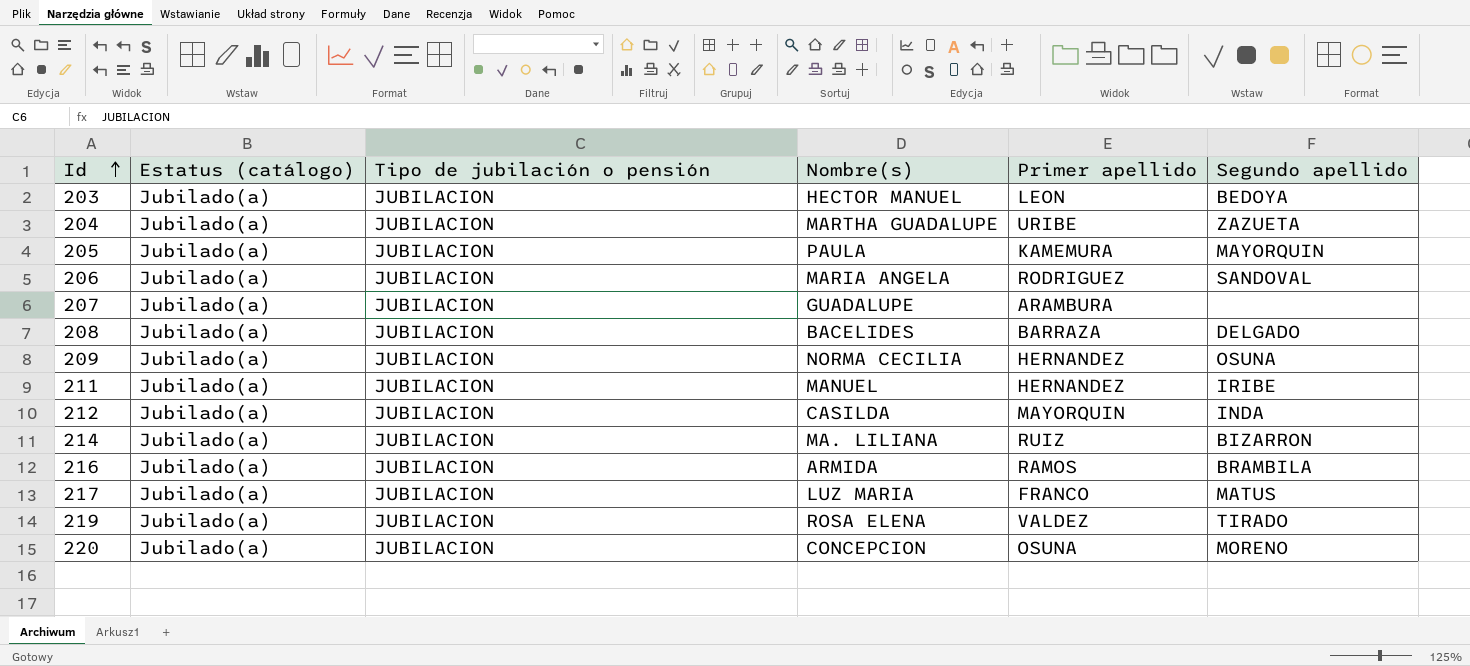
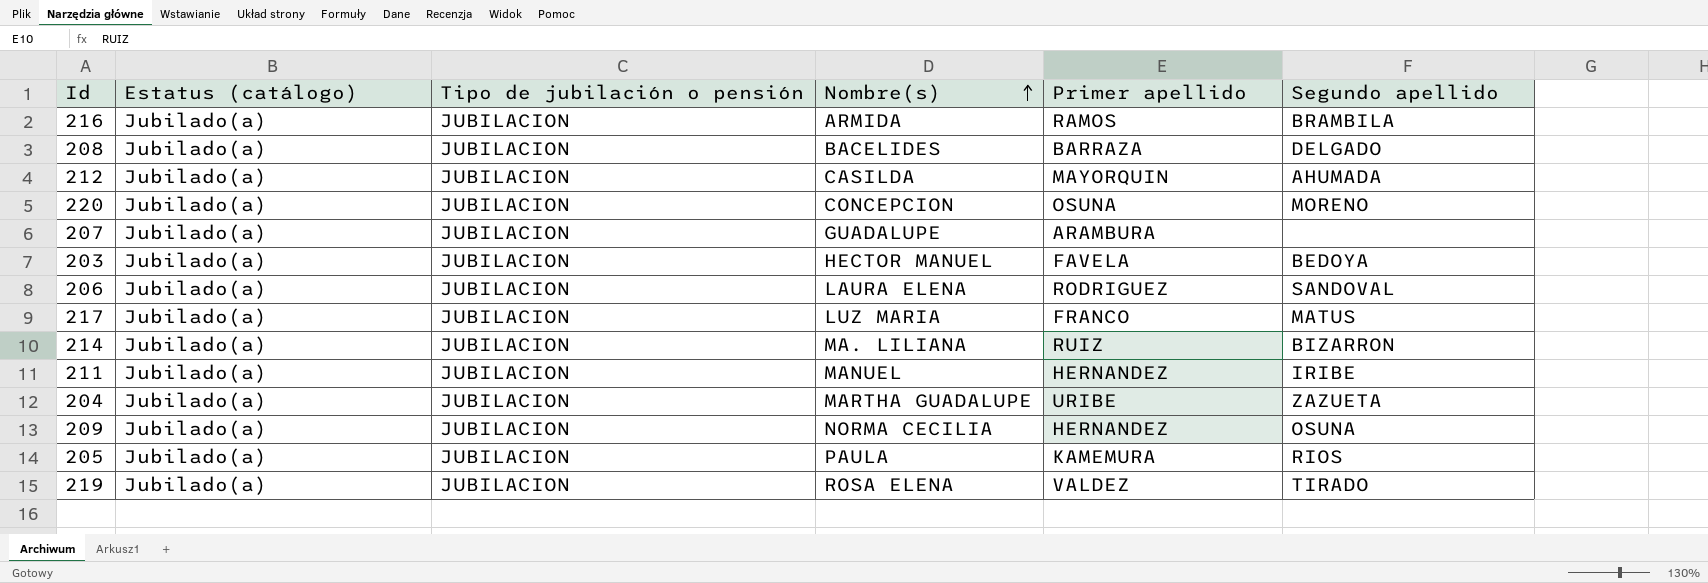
row order: Id ascending -> Nombre(s) ascending
212 | Segundo apellido: INDA -> AHUMADA
203 | Primer apellido: LEON -> FAVELA
206 | Nombre(s): MARIA ANGELA -> LAURA ELENA
205 | Segundo apellido: MAYORQUIN -> RIOS

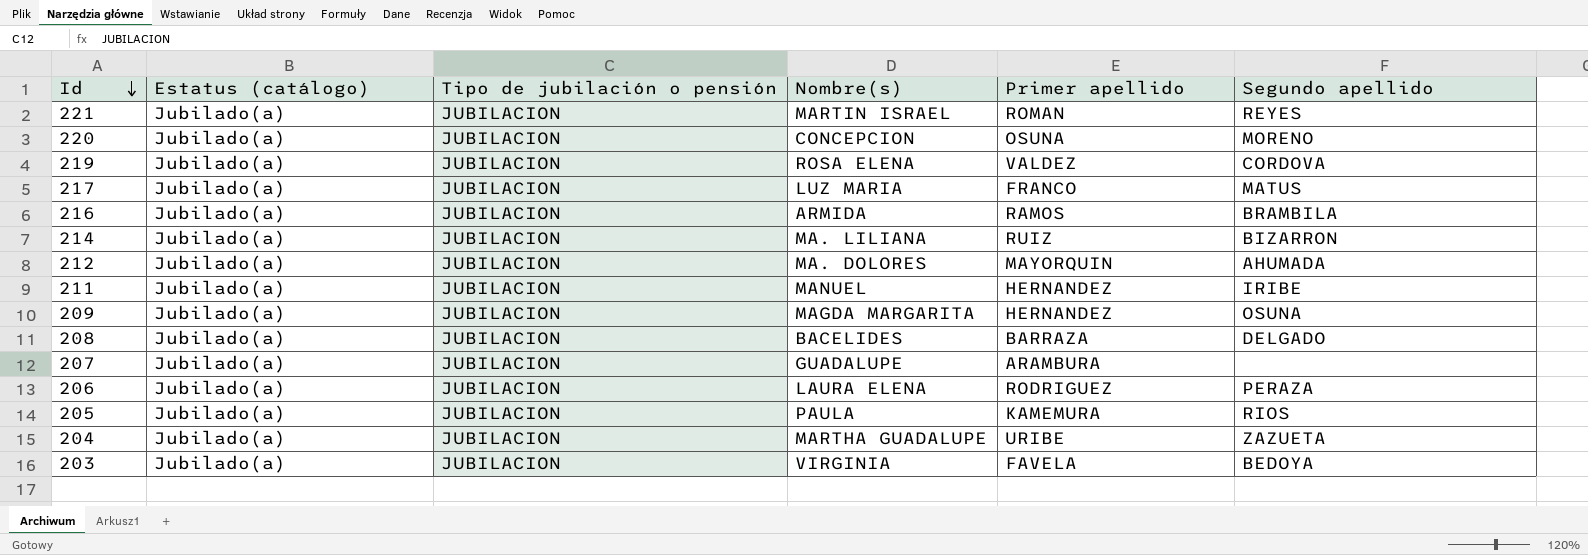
row order: Nombre(s) ascending -> Id descending
row 221: none -> Jubilado(a) | JUBILACION | MARTIN ISRAEL | ROMAN | REYES
219 | Segundo apellido: TIRADO -> CORDOVA
212 | Nombre(s): CASILDA -> MA. DOLORES
209 | Nombre(s): NORMA CECILIA -> MAGDA MARGARITA
206 | Segundo apellido: SANDOVAL -> PERAZA
203 | Nombre(s): HECTOR MANUEL -> VIRGINIA

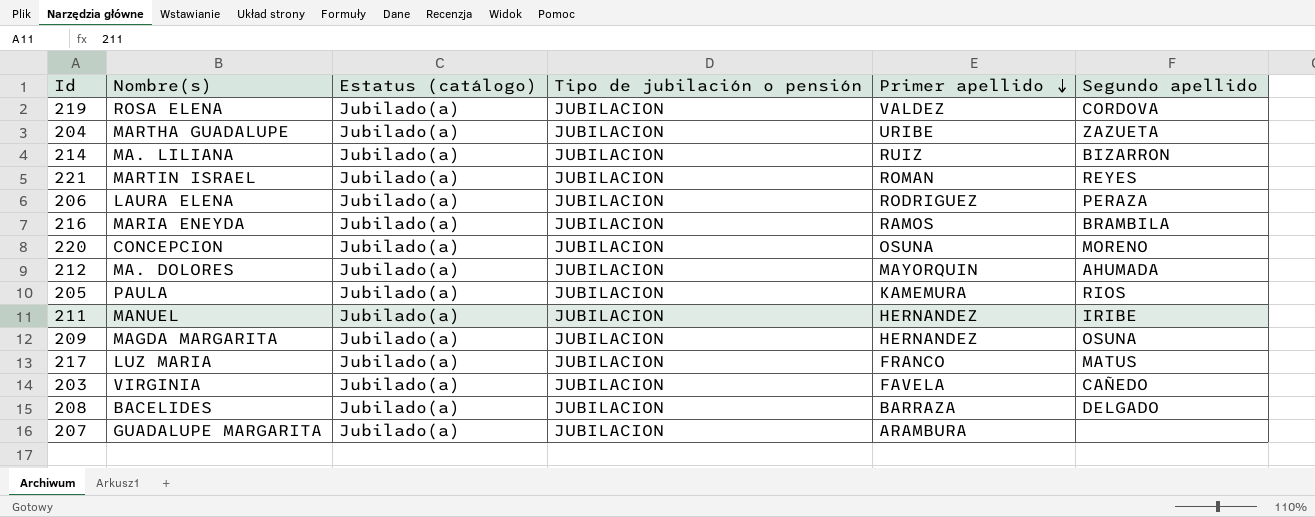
row order: Id descending -> Primer apellido descending
column Nombre(s) | position: 4 -> 2
216 | Nombre(s): ARMIDA -> MARIA ENEYDA
203 | Segundo apellido: BEDOYA -> CAÑEDO
207 | Nombre(s): GUADALUPE -> GUADALUPE MARGARITA

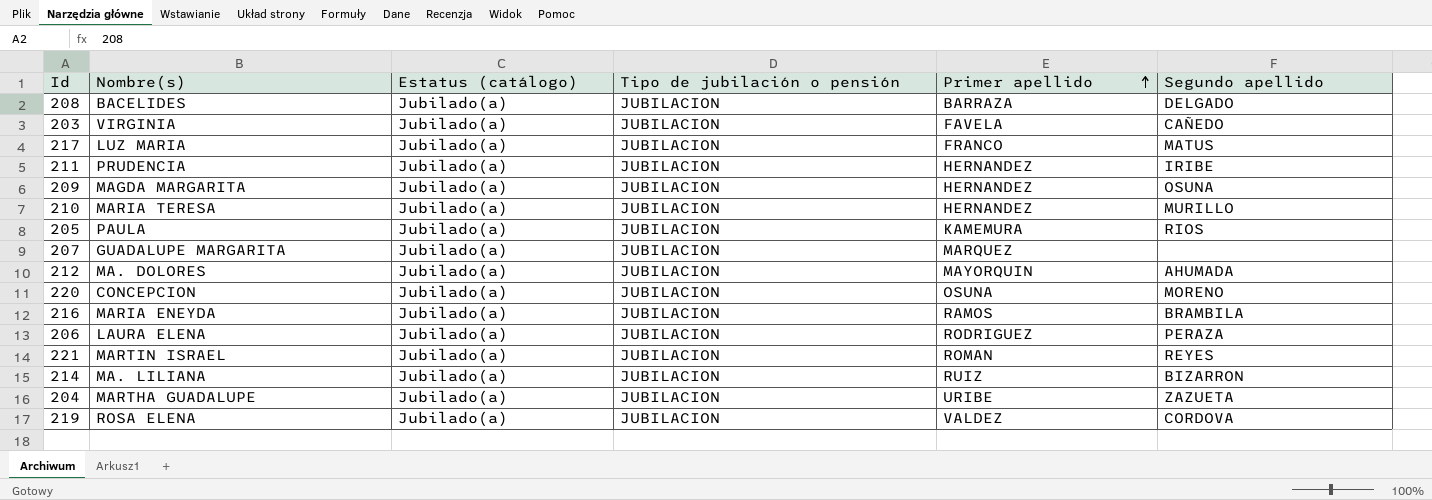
row order: Primer apellido descending -> Primer apellido ascending
211 | Nombre(s): MANUEL -> PRUDENCIA
row 210: none -> MARIA TERESA | Jubilado(a) | JUBILACION | HERNANDEZ | MURILLO
207 | Primer apellido: ARAMBURA -> MARQUEZ

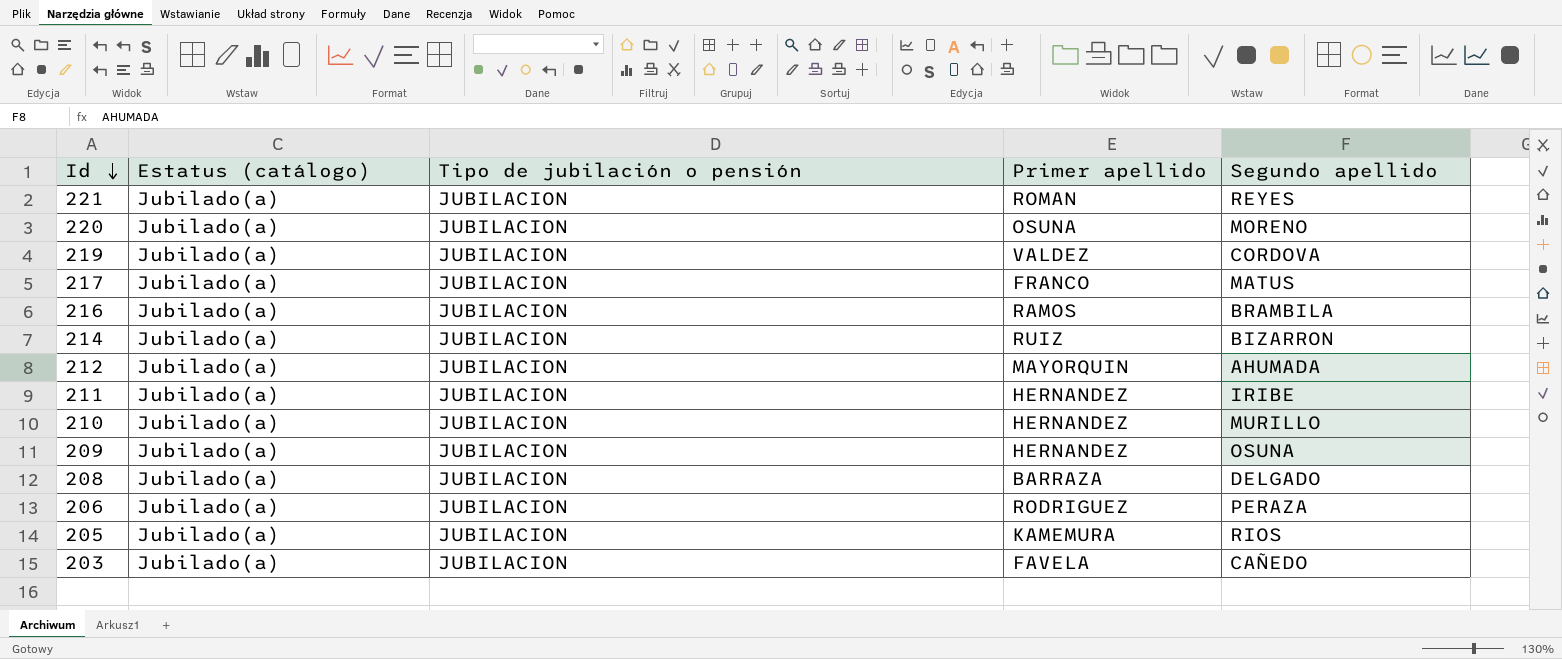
row order: Primer apellido ascending -> Id descending
column Nombre(s) | position: 2 -> none
row 207: GUADALUPE MARGARITA | Jubilado(a) | JUBILACION | MARQUEZ | none -> none
row 204: MARTHA GUADALUPE | Jubilado(a) | JUBILACION | URIBE | ZAZUETA -> none

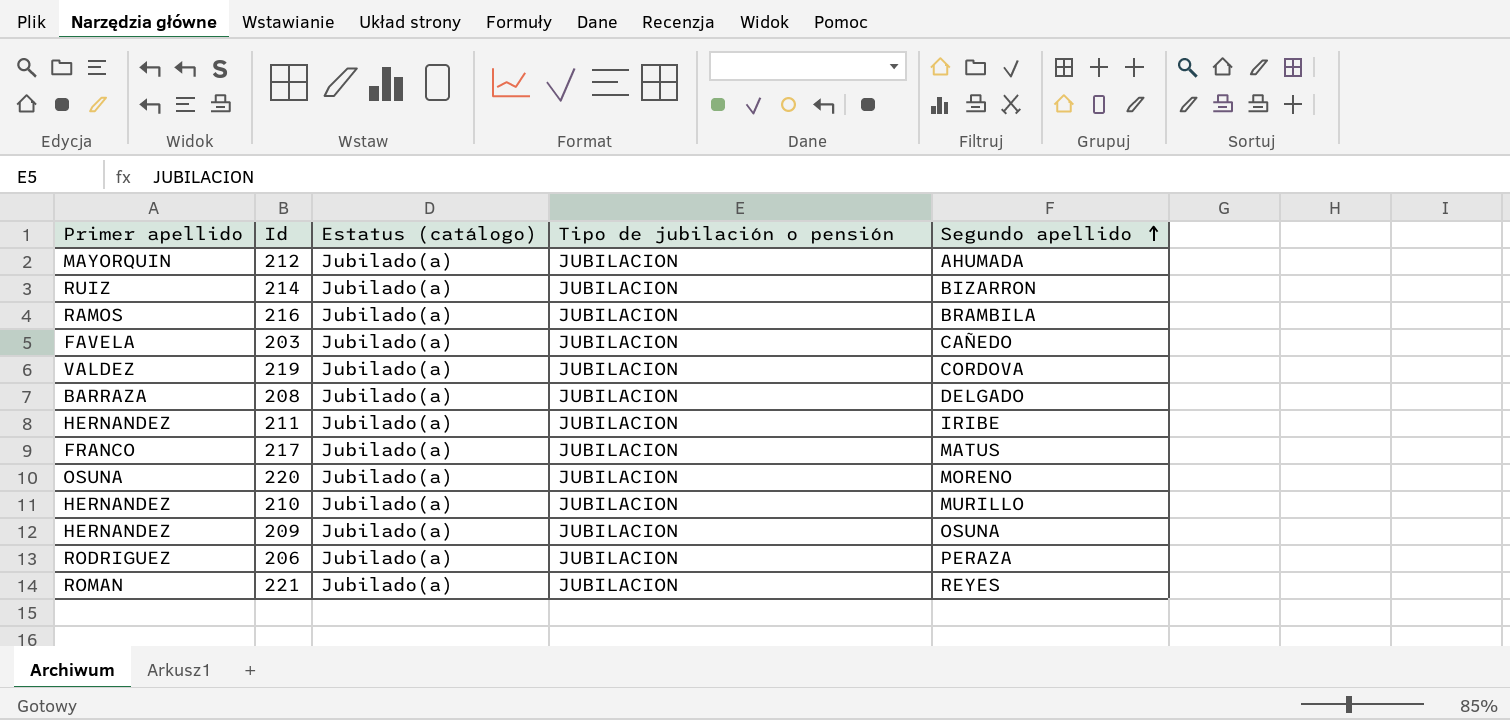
row order: Id descending -> Segundo apellido ascending
column Primer apellido | position: 4 -> 1
row 205: Jubilado(a) | JUBILACION | KAMEMURA | RIOS -> none

